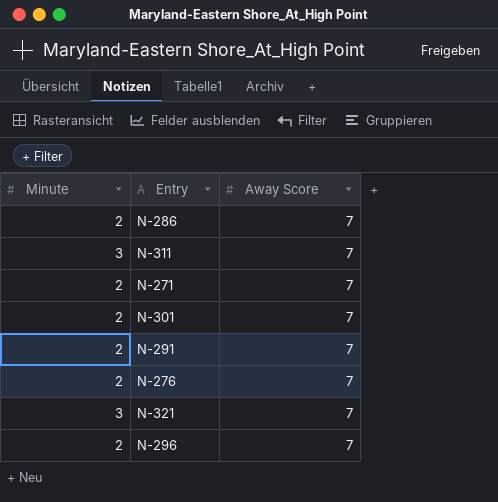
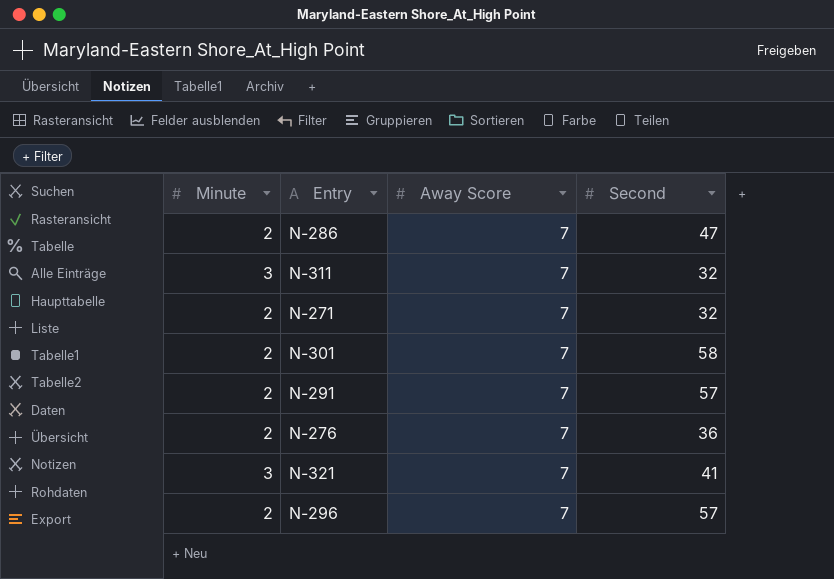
column Second | position: none -> 4

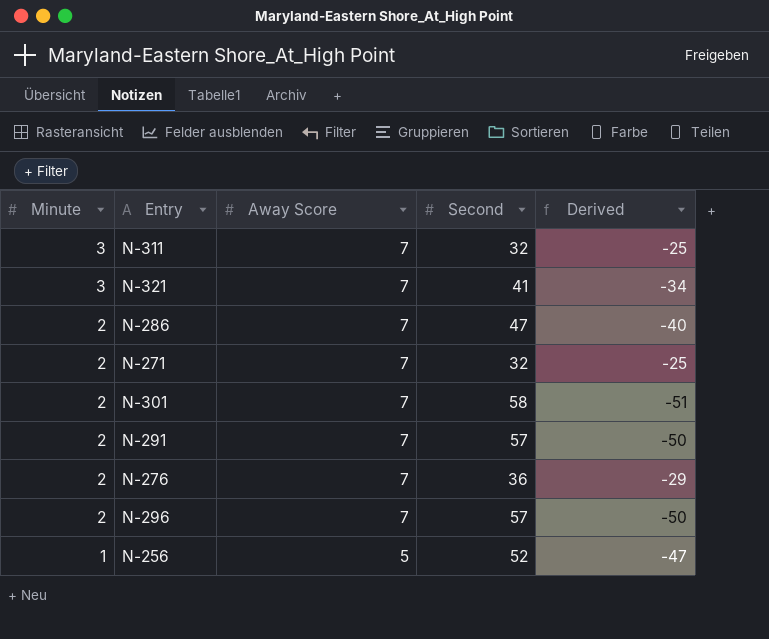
row order: none -> Minute descending
column Derived | formula: none -> [Away Score] - [Second]
row N-256: none -> 1 | 5 | 52 | -47

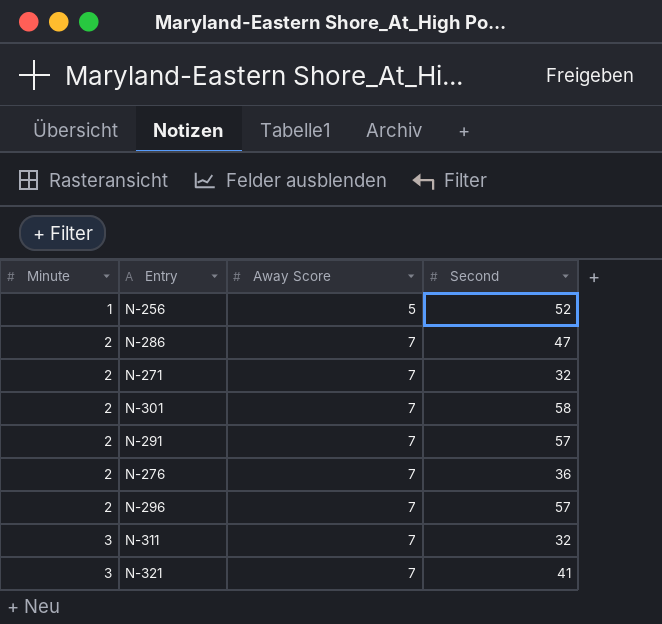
row order: Minute descending -> Minute ascending
column Derived | formula: [Away Score] - [Second] -> none

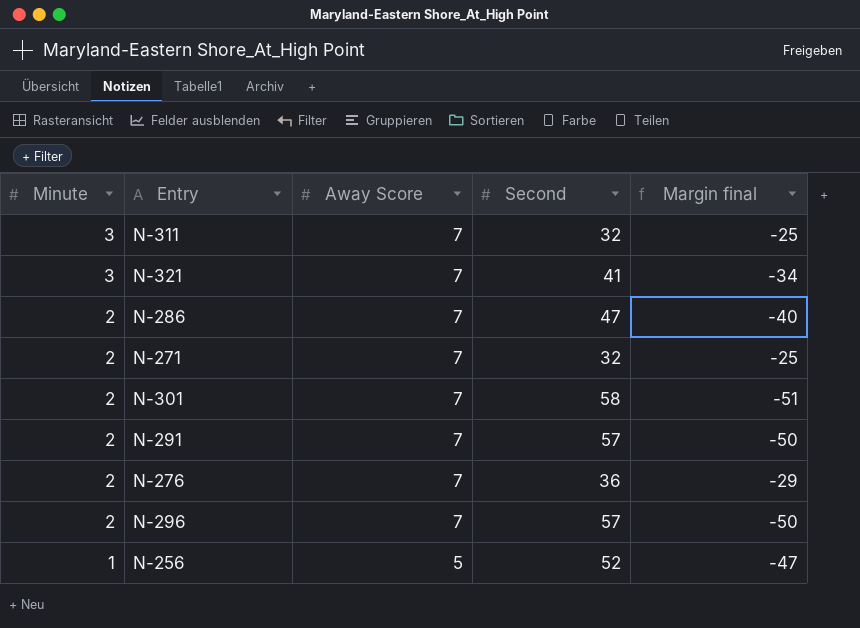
row order: Minute ascending -> Minute descending
column Margin final | formula: none -> [Away Score] - [Second]

